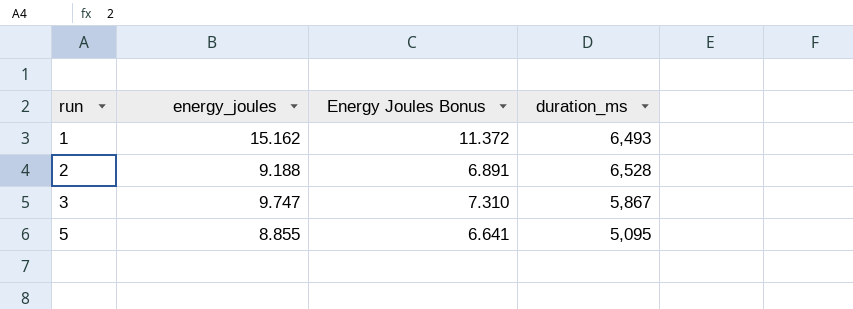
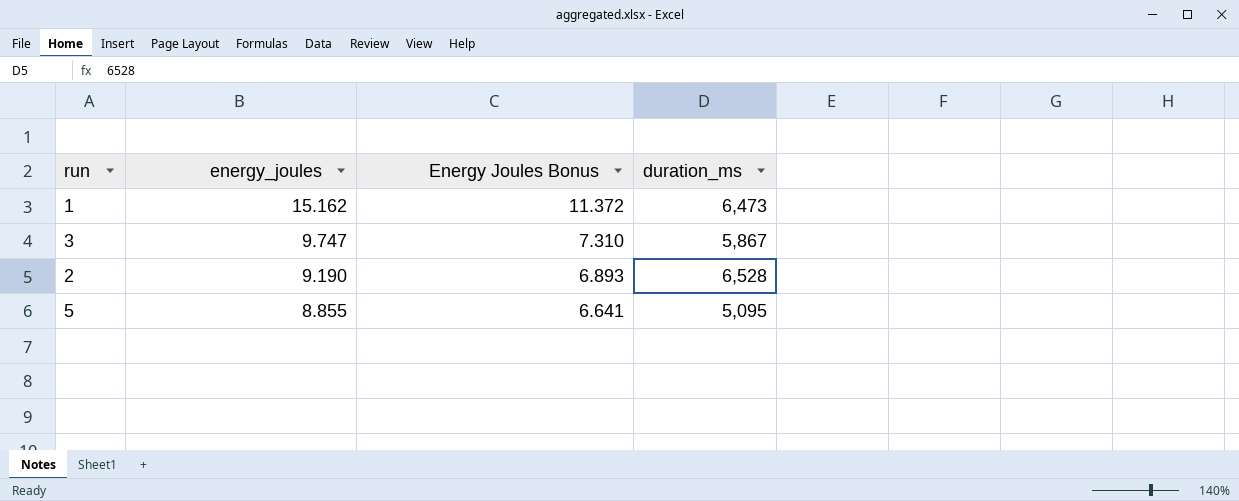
row order: run ascending -> energy_joules descending
1 | duration_ms: 6,493 -> 6,473
2 | energy_joules: 9.188 -> 9.190
2 | Energy Joules Bonus: 6.891 -> 6.893

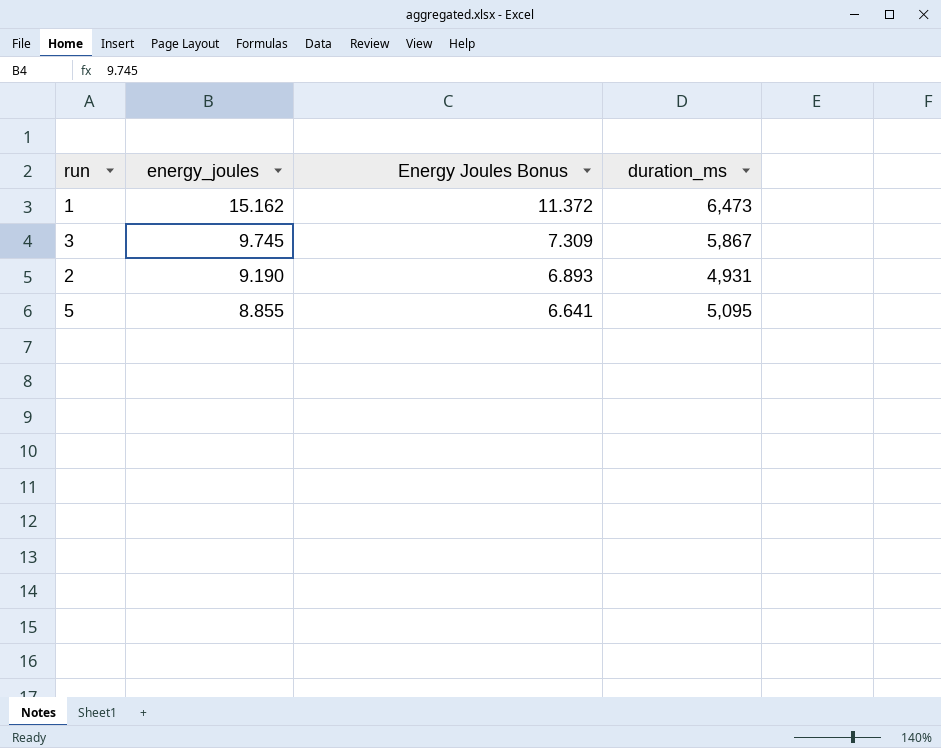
3 | energy_joules: 9.747 -> 9.745
3 | Energy Joules Bonus: 7.310 -> 7.309
2 | duration_ms: 6,528 -> 4,931

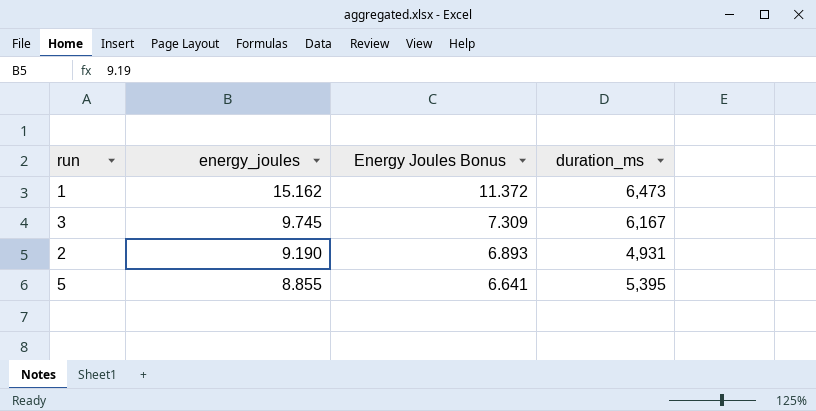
3 | duration_ms: 5,867 -> 6,167
5 | duration_ms: 5,095 -> 5,395

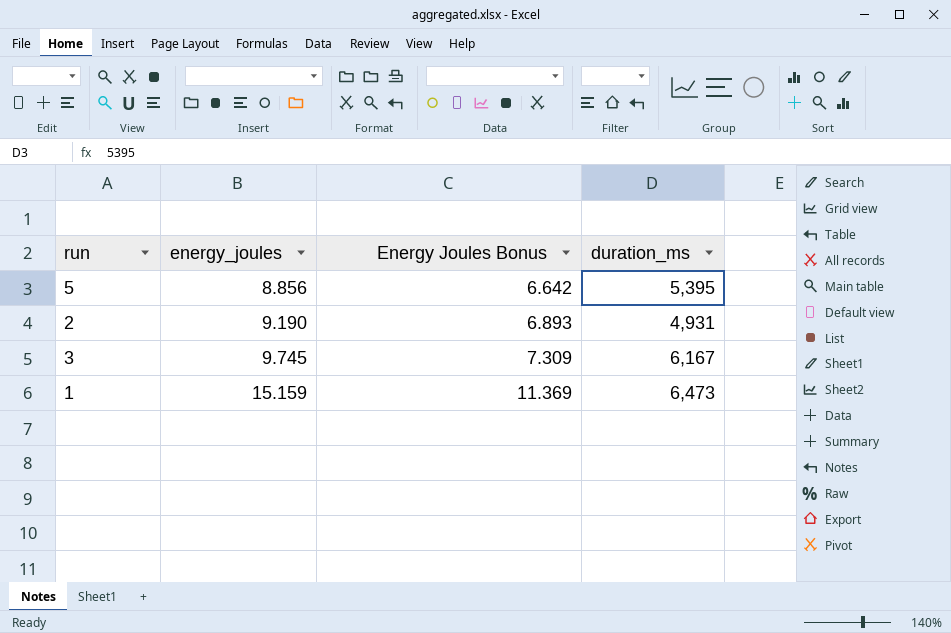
row order: energy_joules descending -> energy_joules ascending
5 | energy_joules: 8.855 -> 8.856
5 | Energy Joules Bonus: 6.641 -> 6.642
1 | energy_joules: 15.162 -> 15.159
1 | Energy Joules Bonus: 11.372 -> 11.369

